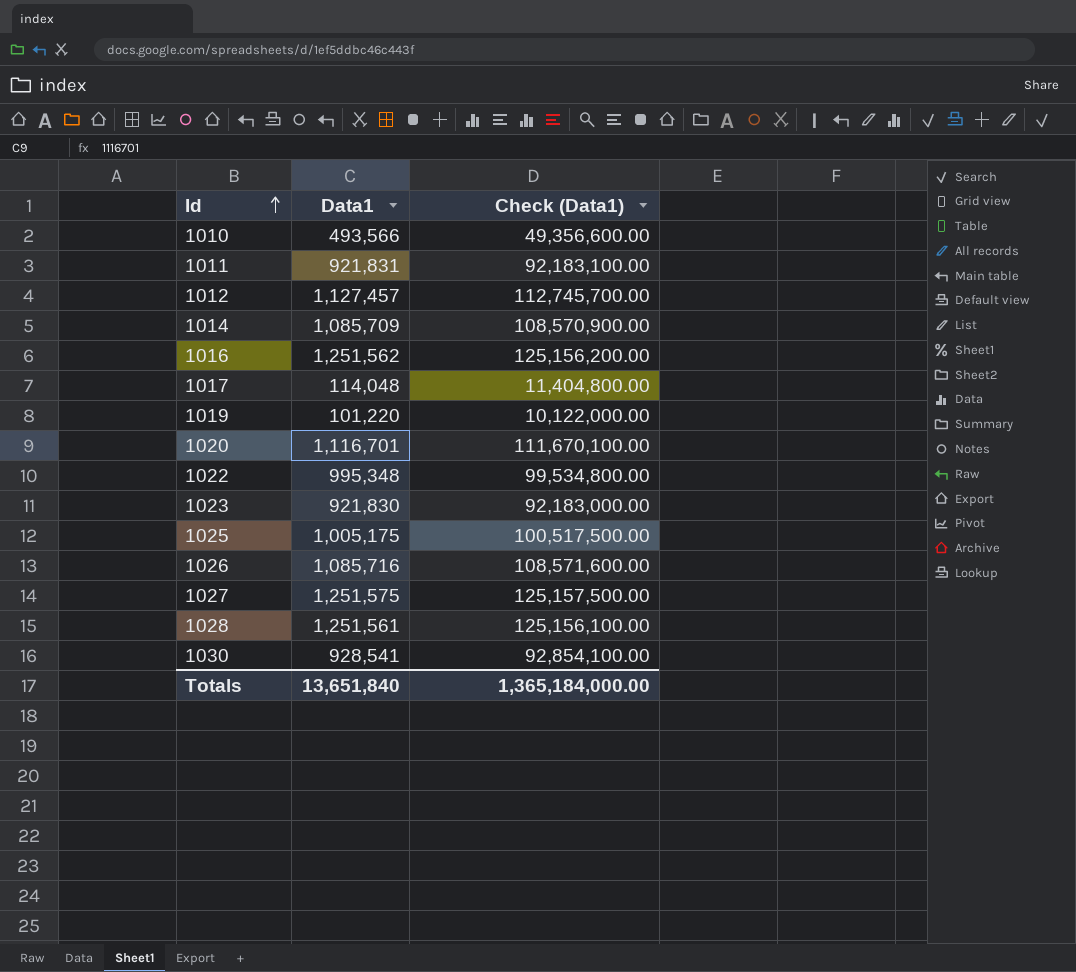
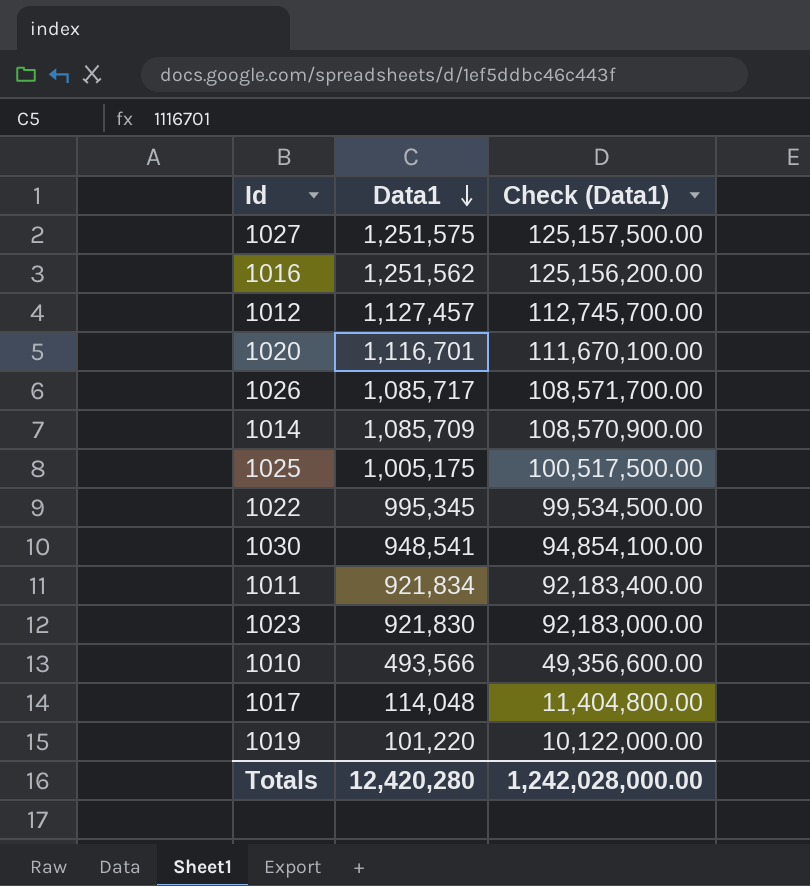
row order: Id ascending -> Data1 descending
row 1028: 1,251,561 | 125,156,100.00 -> none
1026 | Data1: 1,085,716 -> 1,085,717
1026 | Check (Data1): 108,571,600.00 -> 108,571,700.00
1022 | Data1: 995,348 -> 995,345
1022 | Check (Data1): 99,534,800.00 -> 99,534,500.00
1030 | Data1: 928,541 -> 948,541
1030 | Check (Data1): 92,854,100.00 -> 94,854,100.00
1011 | Data1: 921,831 -> 921,834
1011 | Check (Data1): 92,183,100.00 -> 92,183,400.00
Totals | Data1: 13,651,840 -> 12,420,280
Totals | Check (Data1): 1,365,184,000.00 -> 1,242,028,000.00

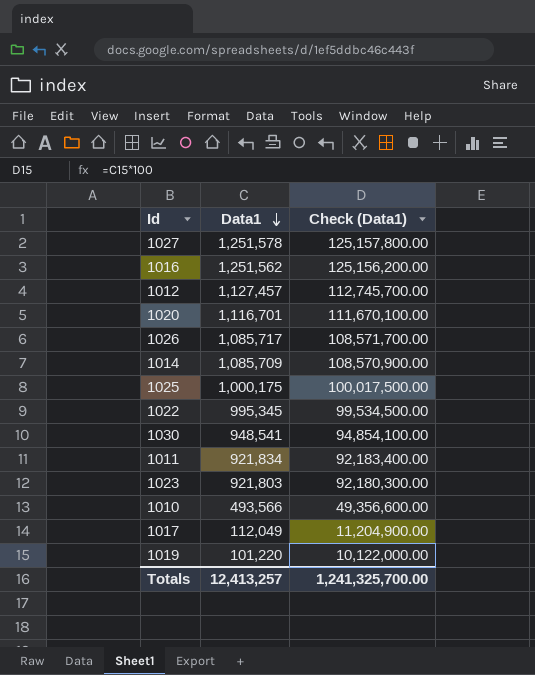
1027 | Data1: 1,251,575 -> 1,251,578
1027 | Check (Data1): 125,157,500.00 -> 125,157,800.00
1025 | Data1: 1,005,175 -> 1,000,175
1025 | Check (Data1): 100,517,500.00 -> 100,017,500.00
1023 | Data1: 921,830 -> 921,803
1023 | Check (Data1): 92,183,000.00 -> 92,180,300.00
1017 | Data1: 114,048 -> 112,049
1017 | Check (Data1): 11,404,800.00 -> 11,204,900.00
Totals | Data1: 12,420,280 -> 12,413,257
Totals | Check (Data1): 1,242,028,000.00 -> 1,241,325,700.00

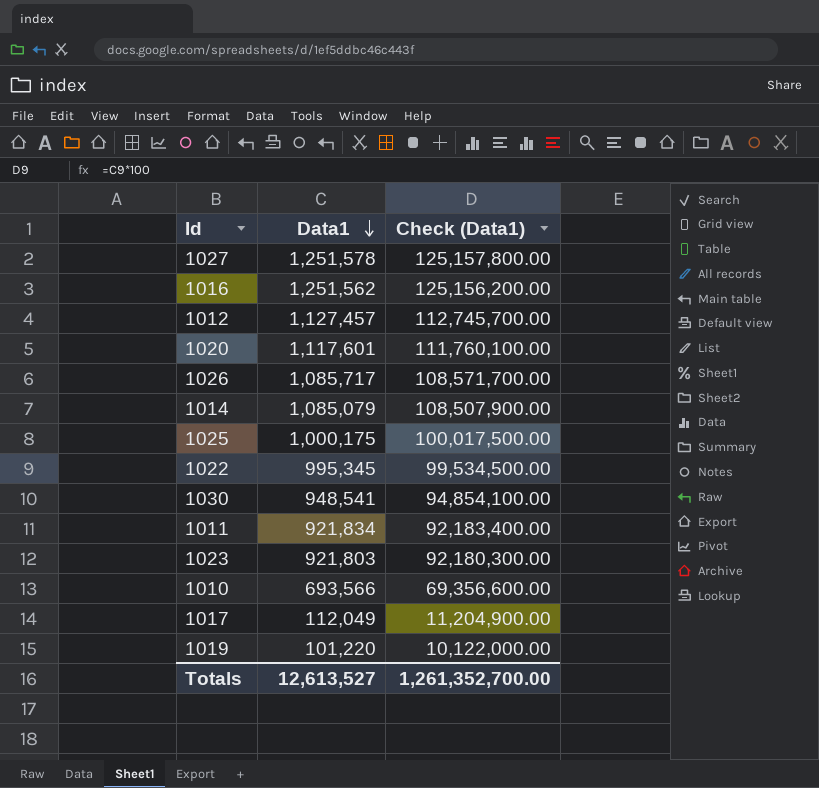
1020 | Data1: 1,116,701 -> 1,117,601
1020 | Check (Data1): 111,670,100.00 -> 111,760,100.00
1014 | Data1: 1,085,709 -> 1,085,079
1014 | Check (Data1): 108,570,900.00 -> 108,507,900.00
1010 | Data1: 493,566 -> 693,566
1010 | Check (Data1): 49,356,600.00 -> 69,356,600.00
Totals | Data1: 12,413,257 -> 12,613,527
Totals | Check (Data1): 1,241,325,700.00 -> 1,261,352,700.00

